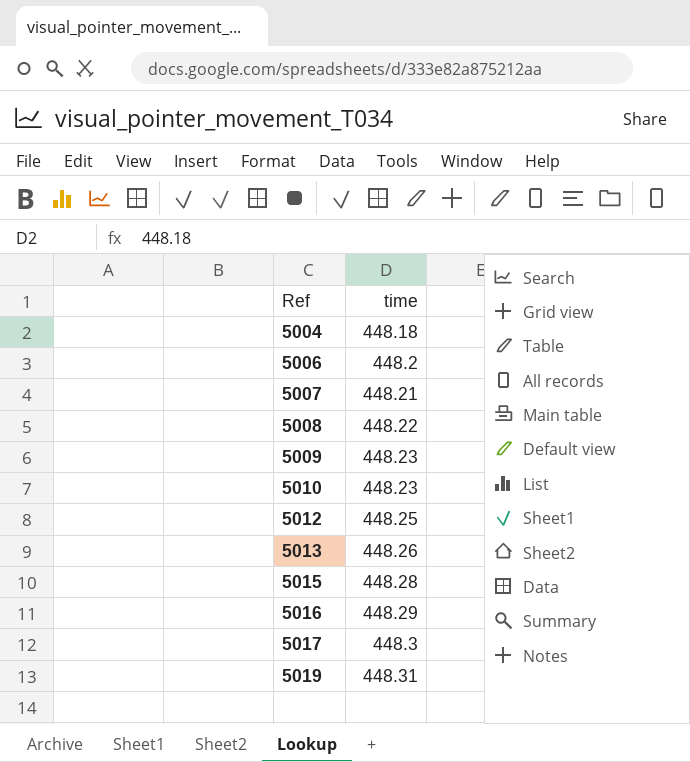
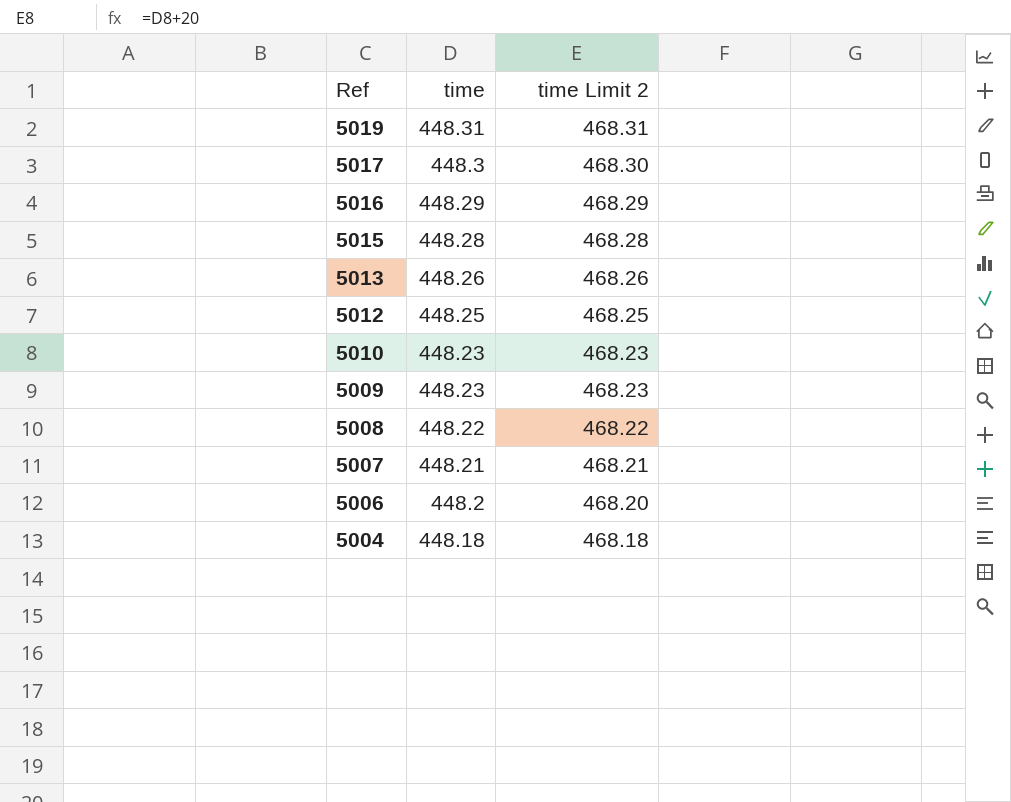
row order: Ref ascending -> Ref descending
column time Limit 2 | formula: none -> [time] + 20

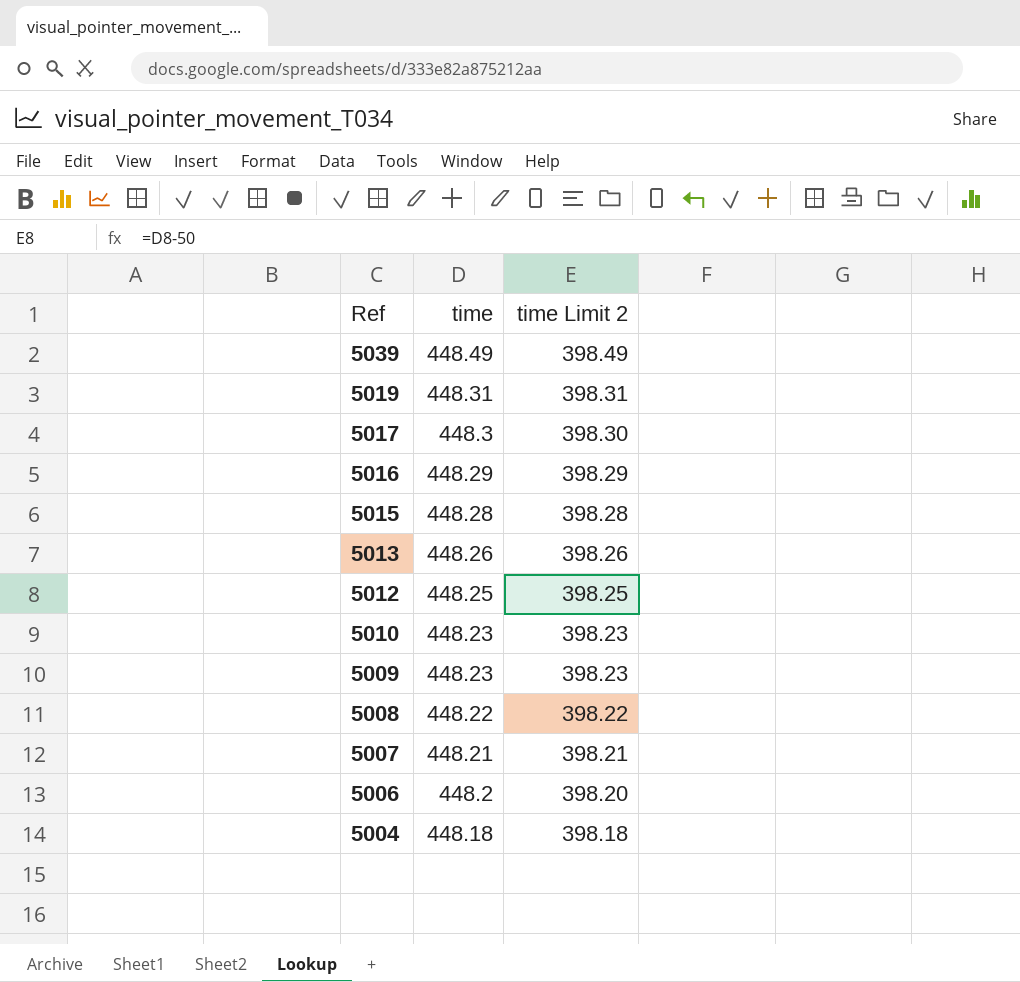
column time Limit 2 | formula: [time] + 20 -> [time] - 50
row 5039: none -> 448.49 | 398.49

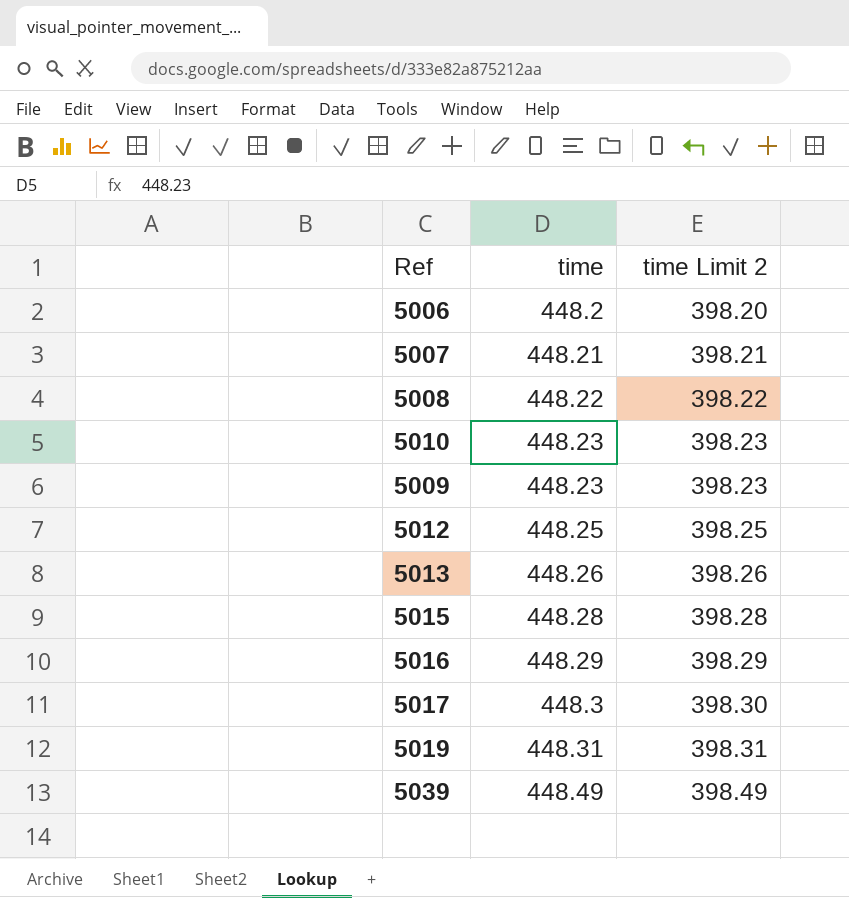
row order: Ref descending -> time ascending
row 5004: 448.18 | 398.18 -> none

